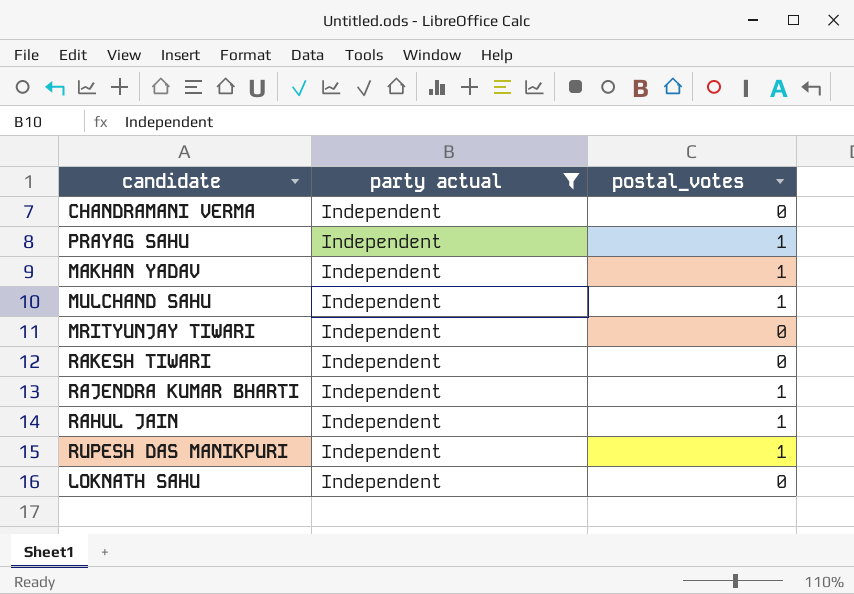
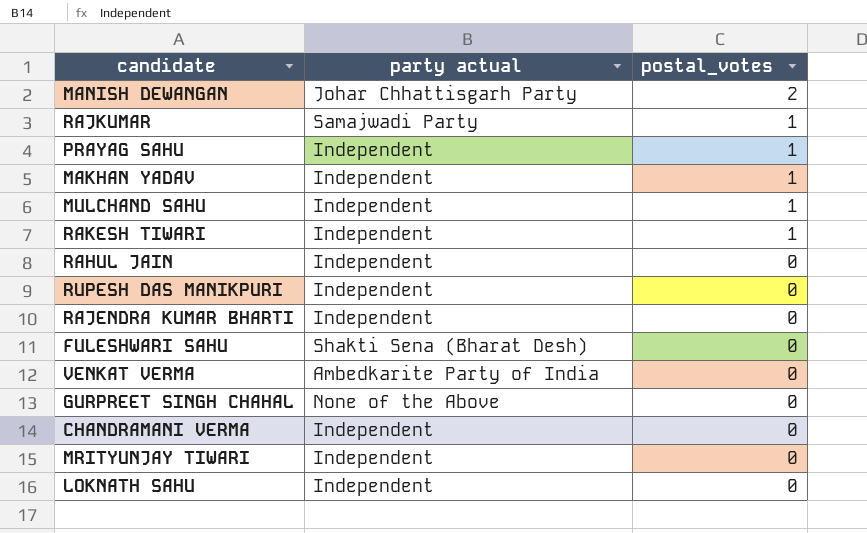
filter: party actual = Independent -> none
row order: none -> postal_votes descending
RAKESH TIWARI | postal_votes: 0 -> 1
RAHUL JAIN | postal_votes: 1 -> 0
RUPESH DAS MANIKPURI | postal_votes: 1 -> 0
RAJENDRA KUMAR BHARTI | postal_votes: 1 -> 0

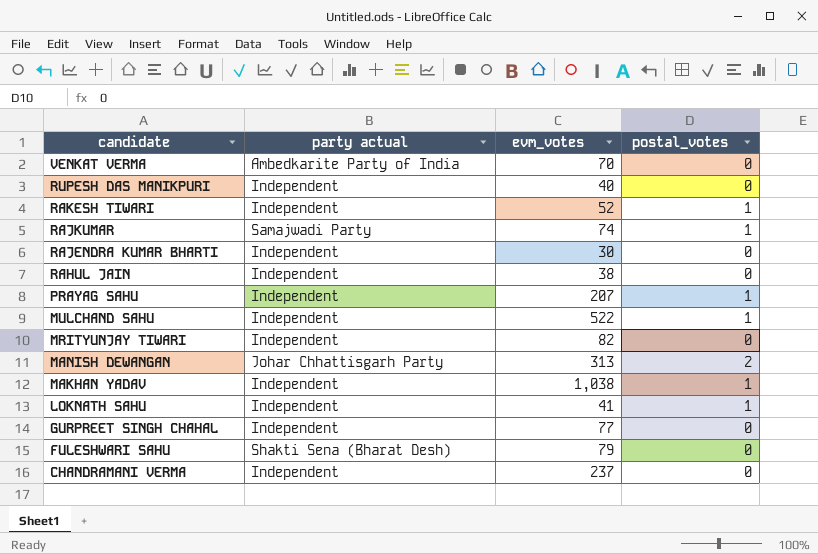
row order: postal_votes descending -> candidate descending
column evm_votes | position: none -> 3
LOKNATH SAHU | postal_votes: 0 -> 1
GURPREET SINGH CHAHAL | party actual: None of the Above -> Independent

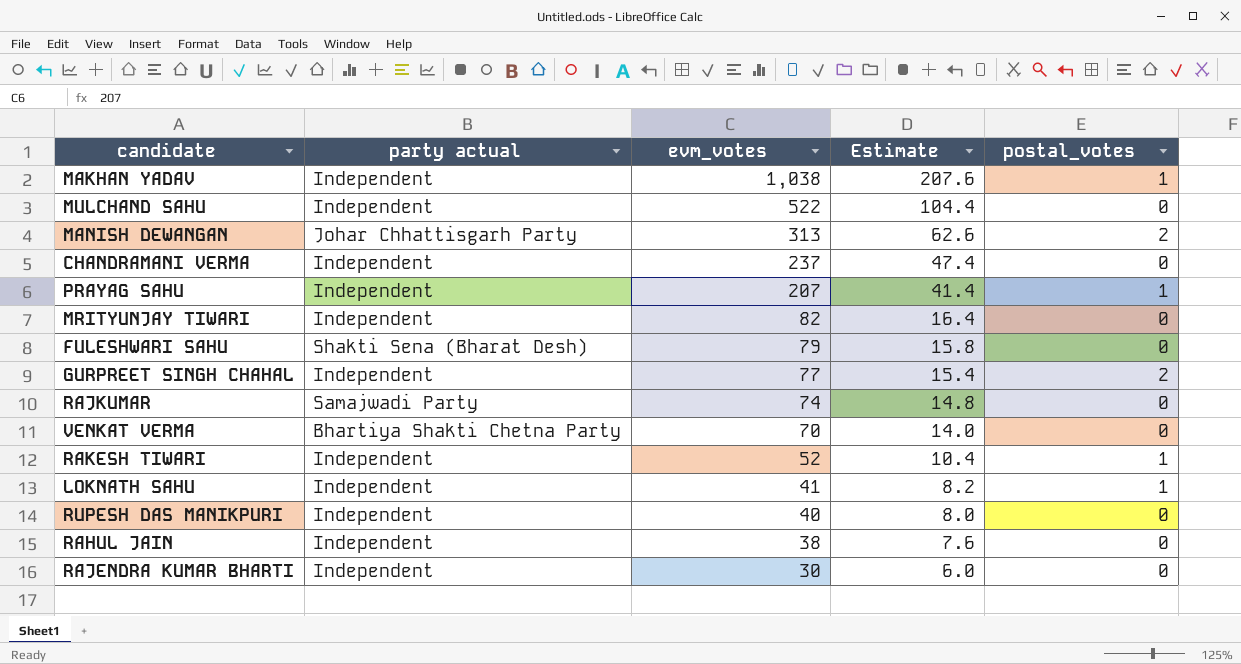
row order: candidate descending -> evm_votes descending
column Estimate | formula: none -> [evm_votes] * 0.2
MULCHAND SAHU | postal_votes: 1 -> 0
GURPREET SINGH CHAHAL | postal_votes: 0 -> 2
RAJKUMAR | postal_votes: 1 -> 0
VENKAT VERMA | party actual: Ambedkarite Party of India -> Bhartiya Shakti Chetna Party

